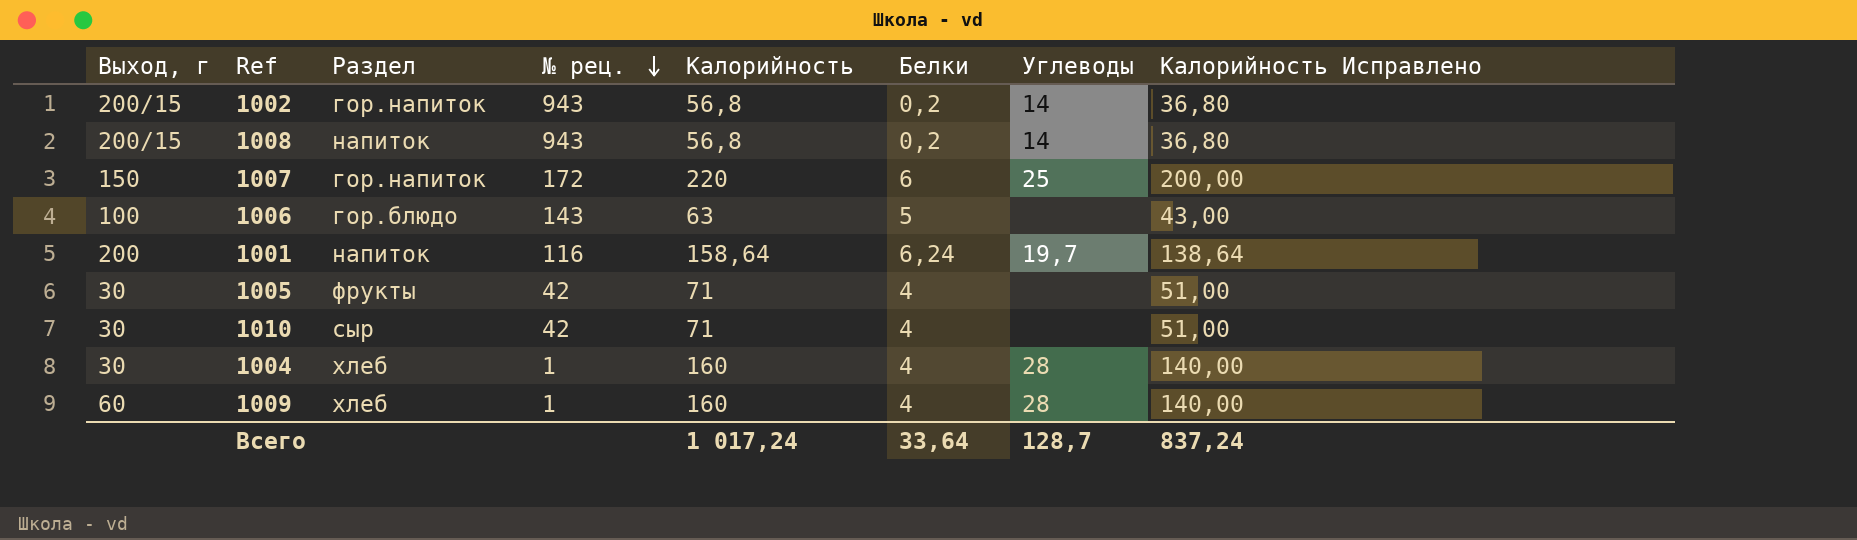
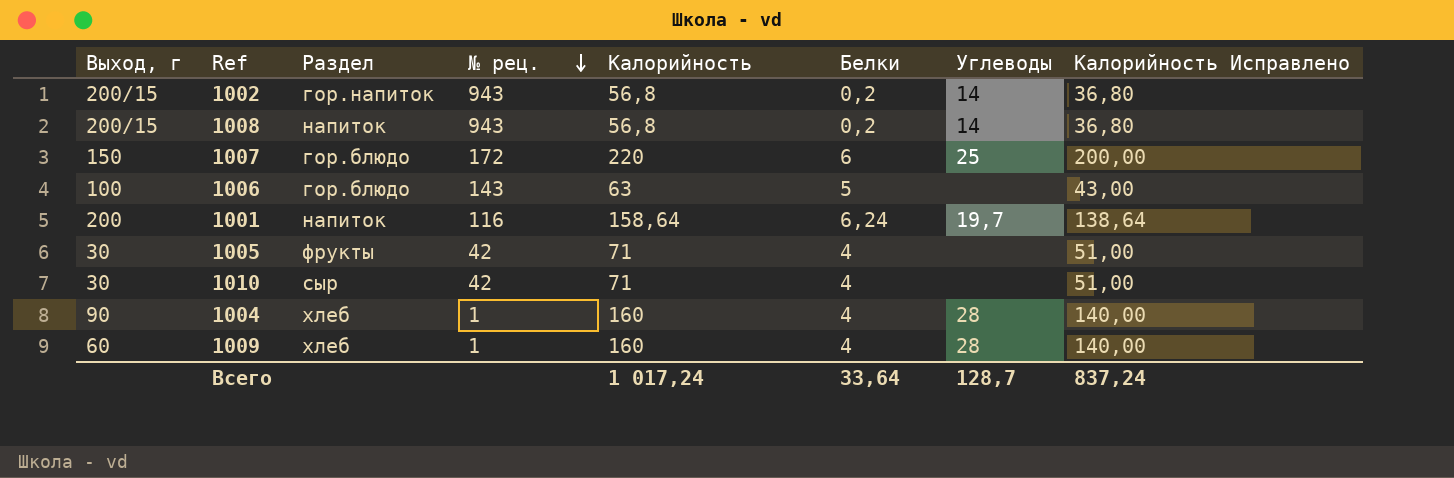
1007 | Раздел: гор.напиток -> гор.блюдо
1004 | Выход, г: 30 -> 90

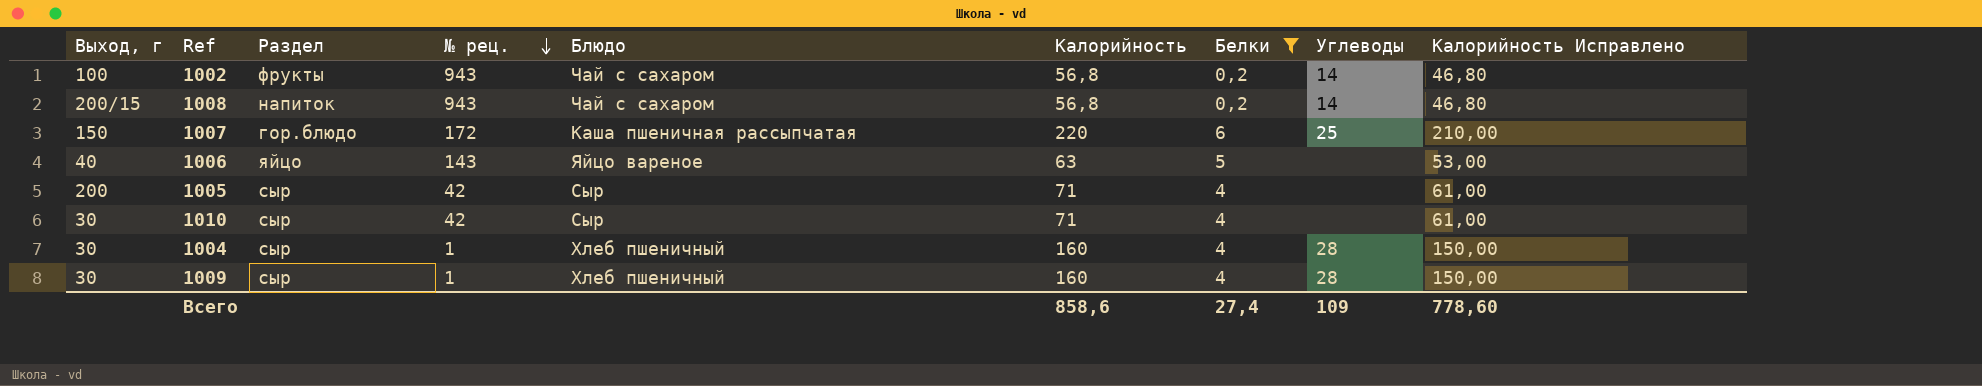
filter: none -> Белки != 6,24
column Блюдо | position: none -> 5
column Калорийность Исправлено | formula: [Калорийность] - 20 -> [Калорийность] - 10
1002 | Выход, г: 200/15 -> 100
1002 | Раздел: гор.напиток -> фрукты
1006 | Выход, г: 100 -> 40
1006 | Раздел: гор.блюдо -> яйцо
1005 | Выход, г: 30 -> 200
1005 | Раздел: фрукты -> сыр
1004 | Выход, г: 90 -> 30
1004 | Раздел: хлеб -> сыр
1009 | Выход, г: 60 -> 30
1009 | Раздел: хлеб -> сыр
Всего | Калорийность: 1 017,24 -> 858,6
Всего | Белки: 33,64 -> 27,4
Всего | Углеводы: 128,7 -> 109
Всего | Калорийность Исправлено: 837,24 -> 778,60

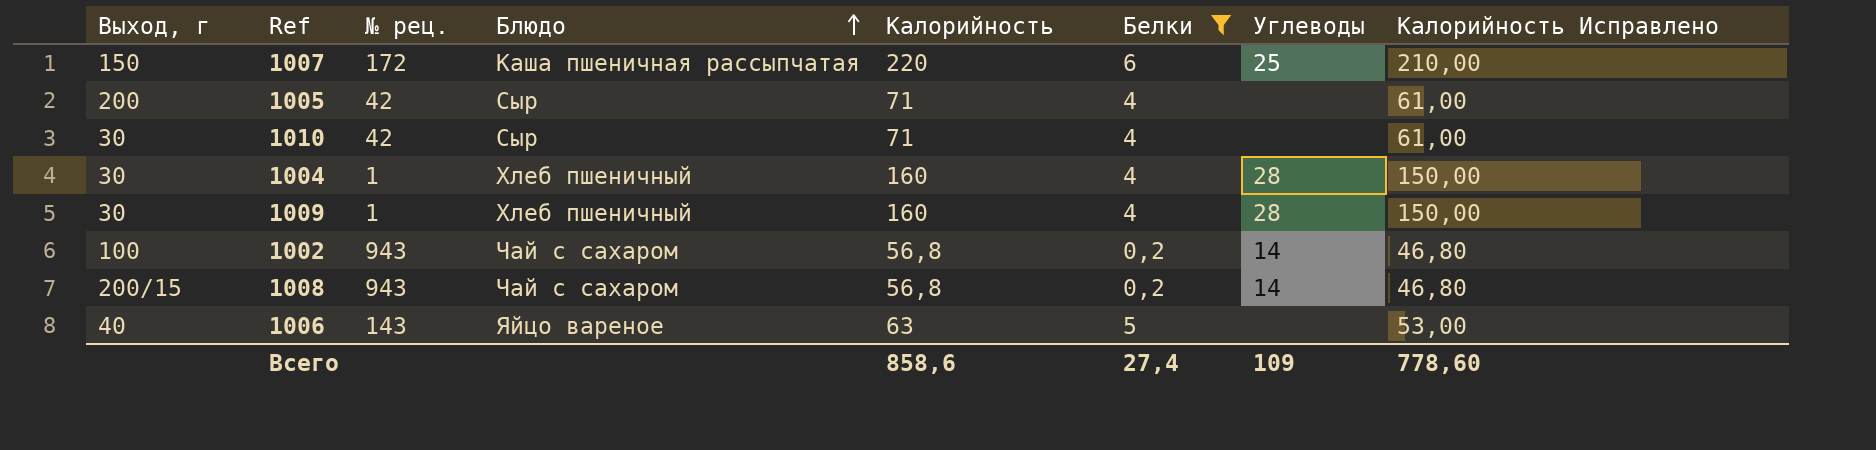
row order: № рец. descending -> Блюдо ascending
column Раздел | position: 3 -> none

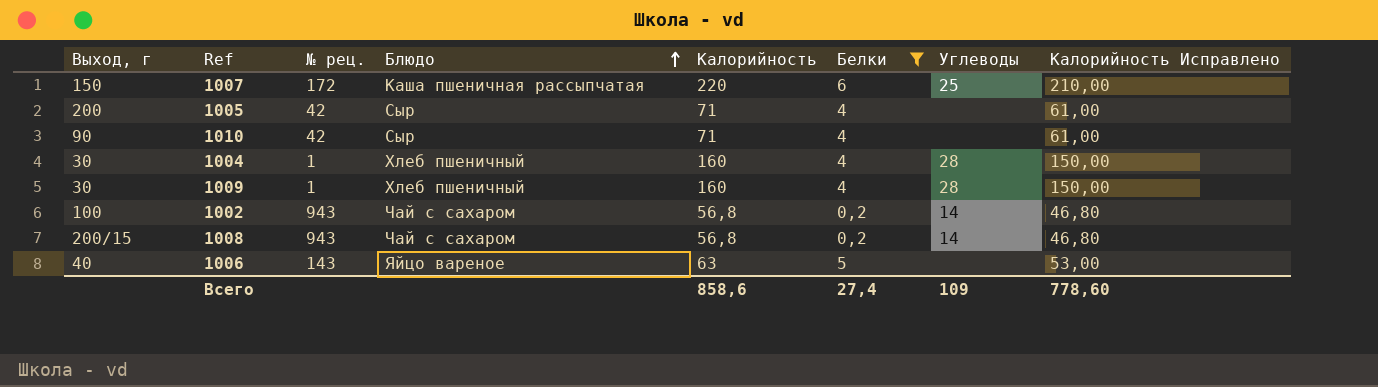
1010 | Выход, г: 30 -> 90

